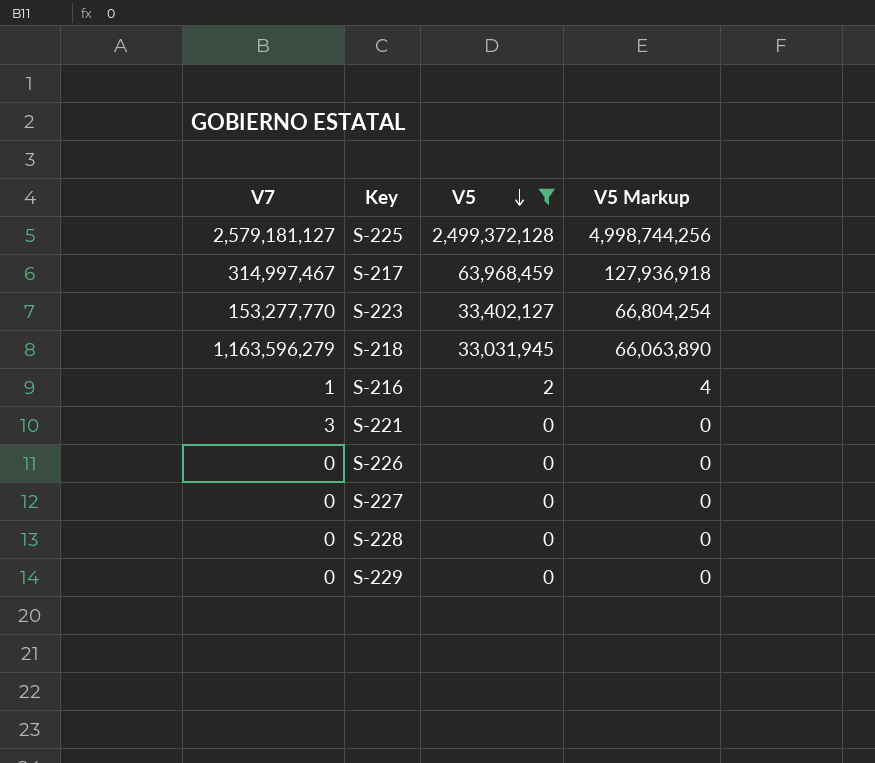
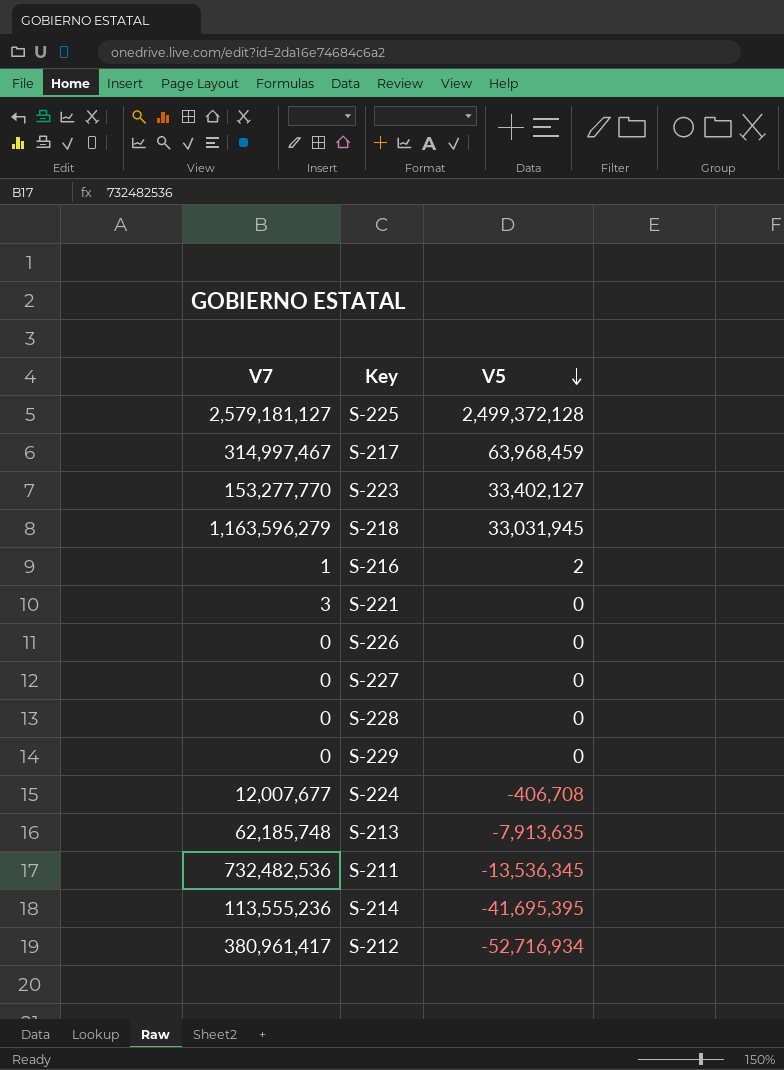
filter: V5 >= 0 -> none
column V5 Markup | formula: [V5] * 2 -> none

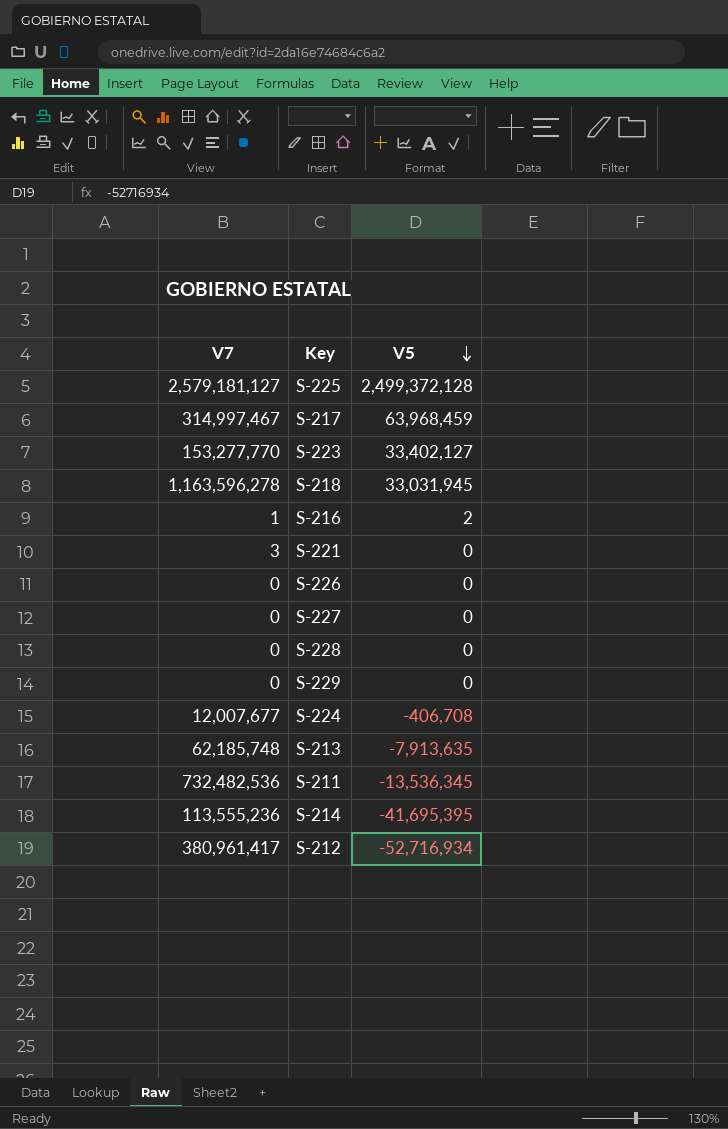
S-218 | V7: 1,163,596,279 -> 1,163,596,278

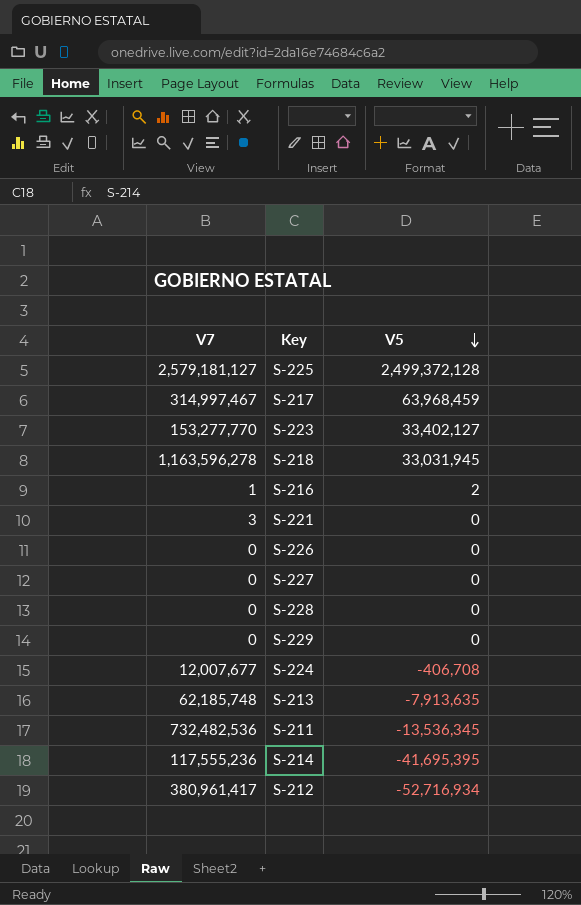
S-214 | V7: 113,555,236 -> 117,555,236

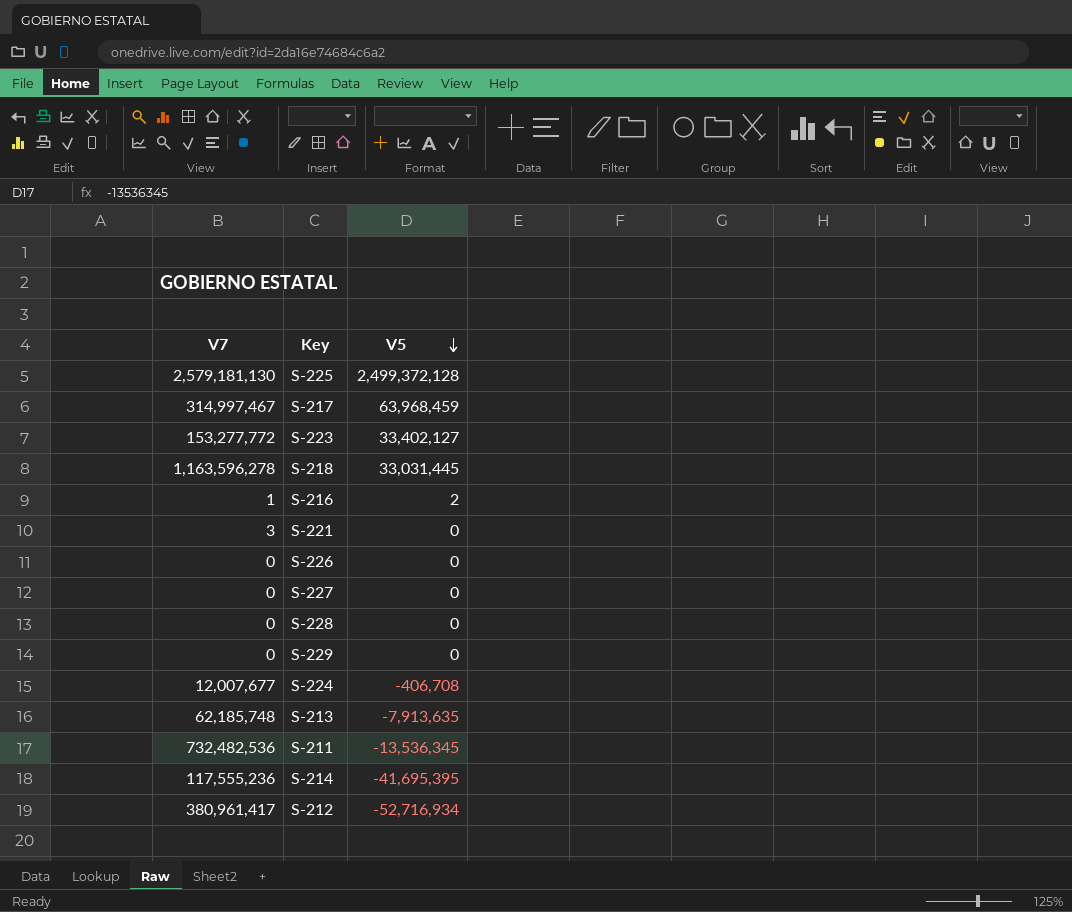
S-225 | V7: 2,579,181,127 -> 2,579,181,130
S-223 | V7: 153,277,770 -> 153,277,772
S-218 | V5: 33,031,945 -> 33,031,445

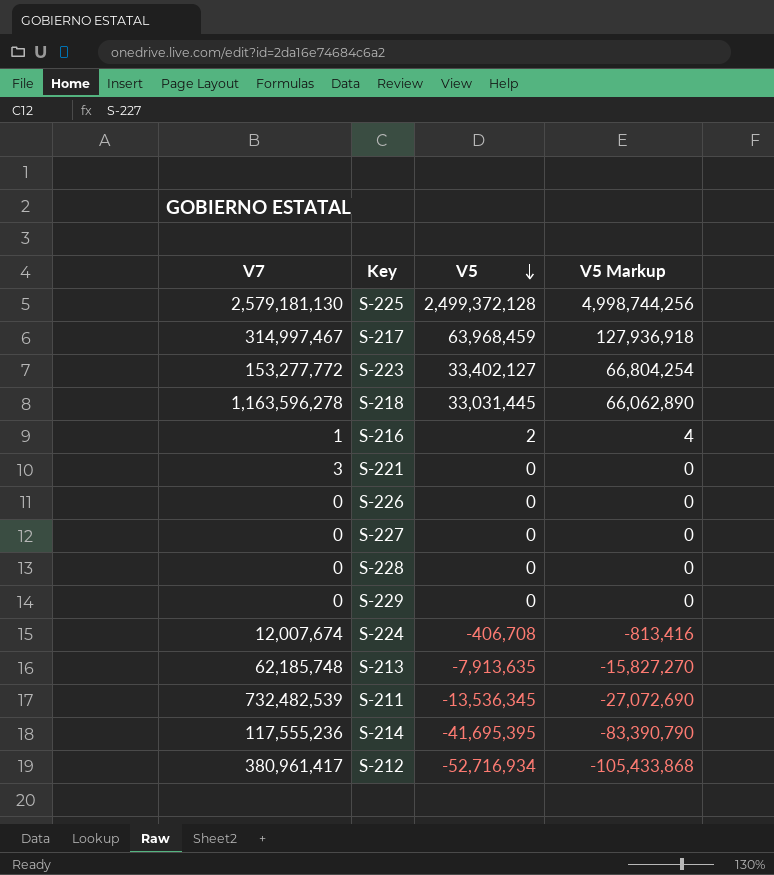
column V5 Markup | formula: none -> [V5] * 2
S-224 | V7: 12,007,677 -> 12,007,674
S-211 | V7: 732,482,536 -> 732,482,539

